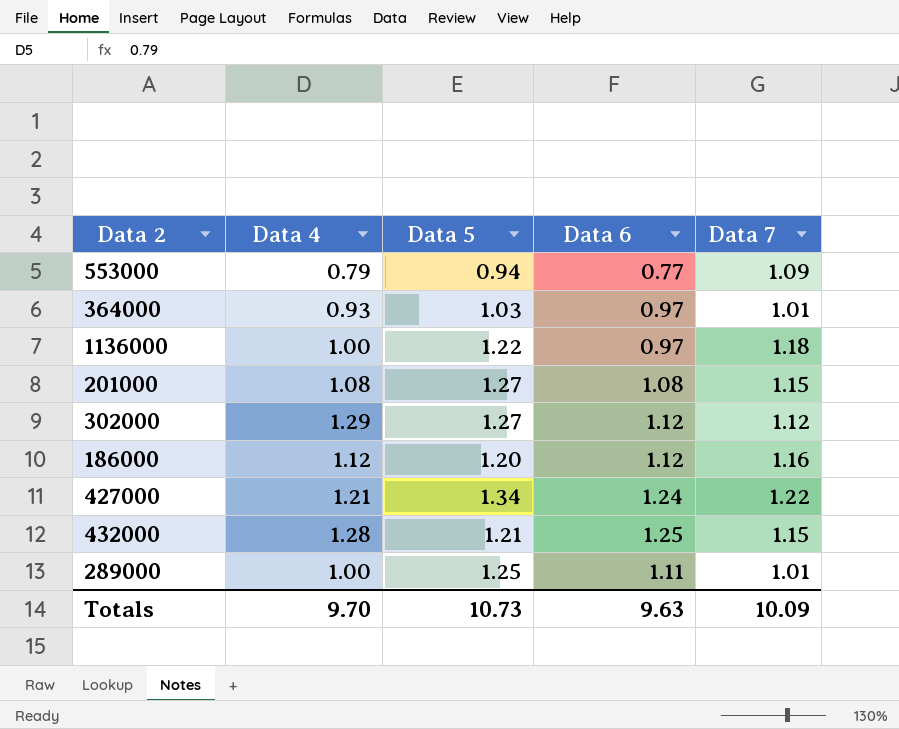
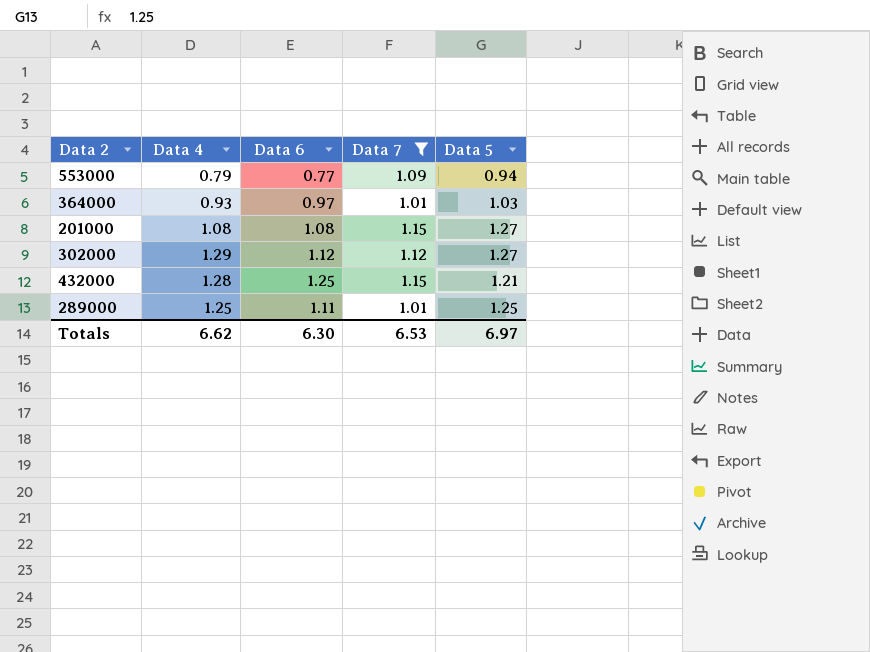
filter: none -> Data 7 <= 1.15
column Data 5 | position: 3 -> 5
289000 | Data 4: 1.00 -> 1.25
Totals | Data 4: 9.70 -> 6.62
Totals | Data 6: 9.63 -> 6.30
Totals | Data 7: 10.09 -> 6.53
Totals | Data 5: 10.73 -> 6.97

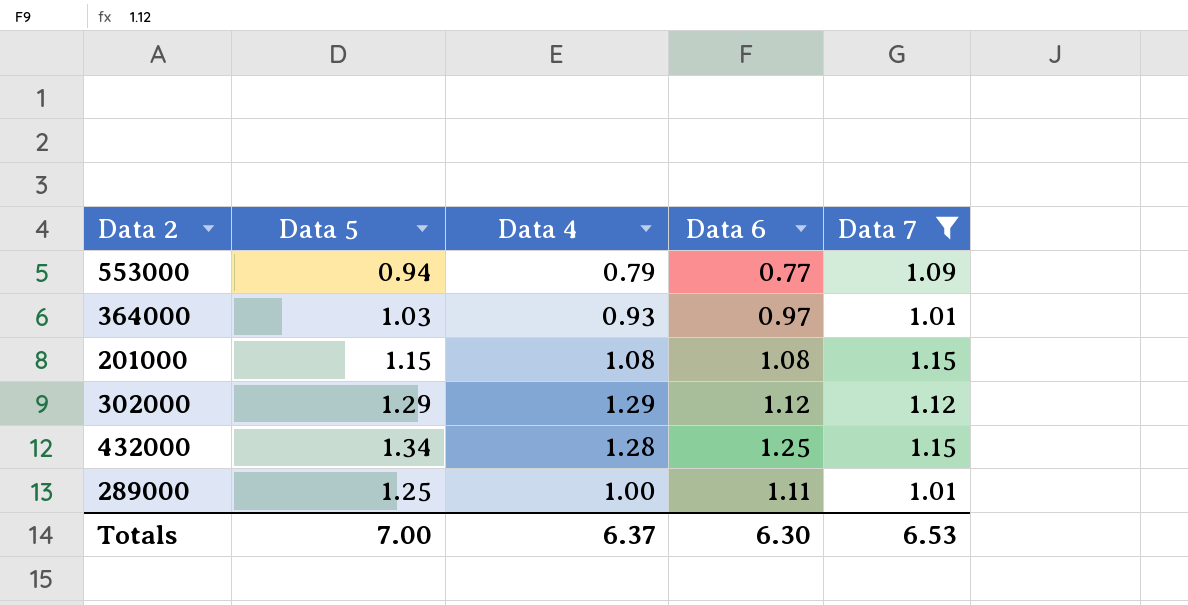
column Data 5 | position: 5 -> 2
201000 | Data 5: 1.27 -> 1.15
302000 | Data 5: 1.27 -> 1.29
432000 | Data 5: 1.21 -> 1.34
289000 | Data 4: 1.25 -> 1.00
Totals | Data 5: 6.97 -> 7.00
Totals | Data 4: 6.62 -> 6.37

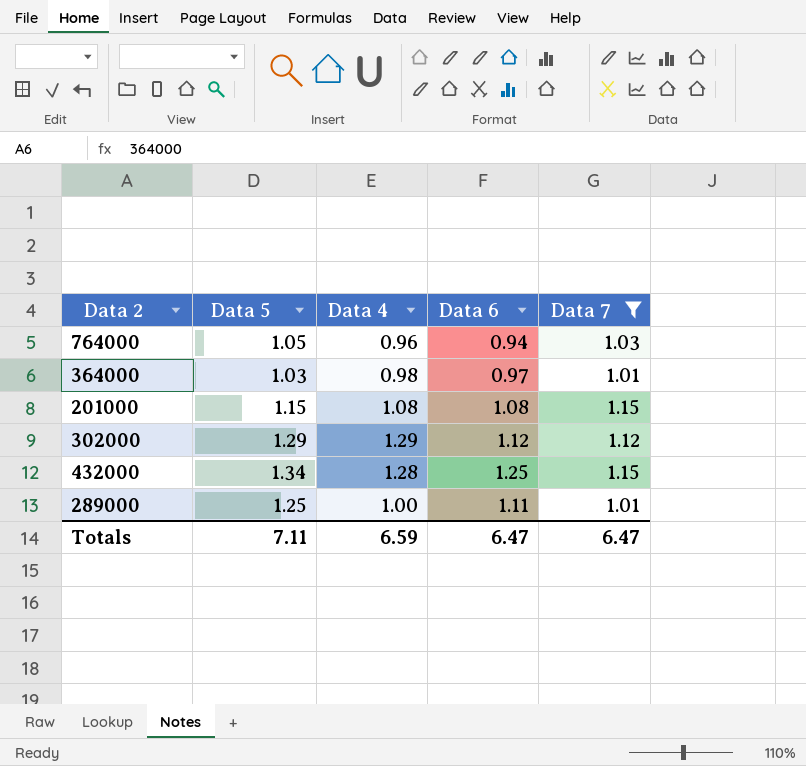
row 553000: 0.94 | 0.79 | 0.77 | 1.09 -> none
row 764000: none -> 1.05 | 0.96 | 0.94 | 1.03
364000 | Data 4: 0.93 -> 0.98
Totals | Data 5: 7.00 -> 7.11
Totals | Data 4: 6.37 -> 6.59
Totals | Data 6: 6.30 -> 6.47
Totals | Data 7: 6.53 -> 6.47

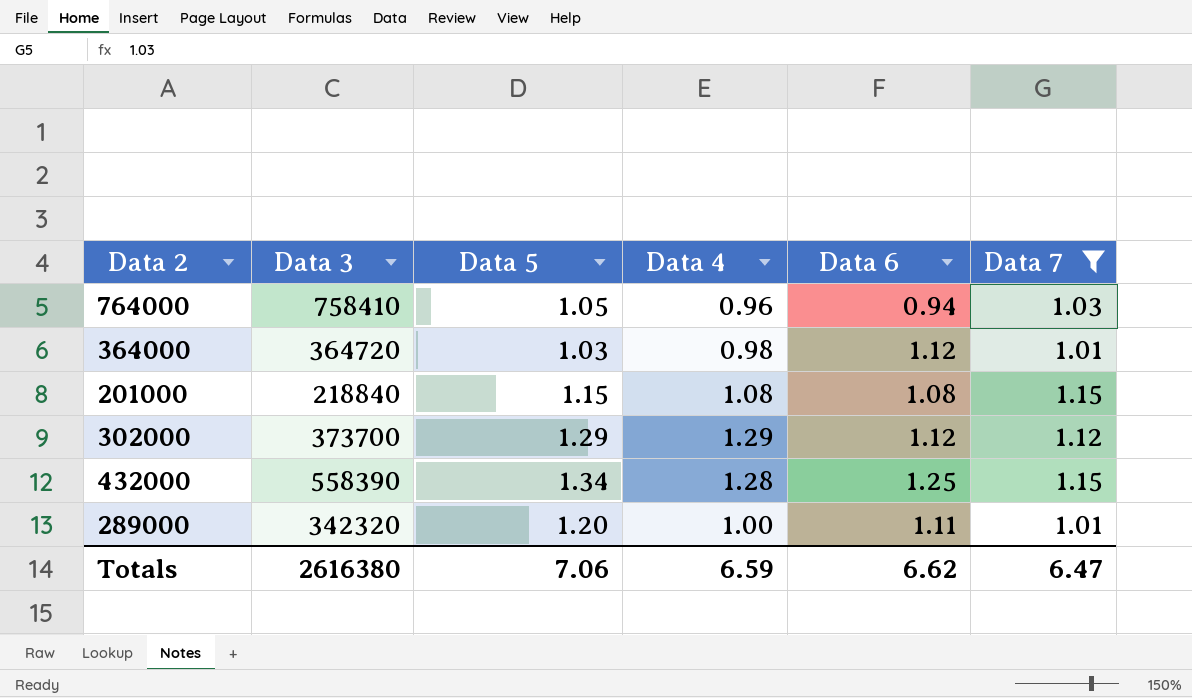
column Data 3 | position: none -> 2
364000 | Data 6: 0.97 -> 1.12
289000 | Data 5: 1.25 -> 1.20
Totals | Data 5: 7.11 -> 7.06
Totals | Data 6: 6.47 -> 6.62

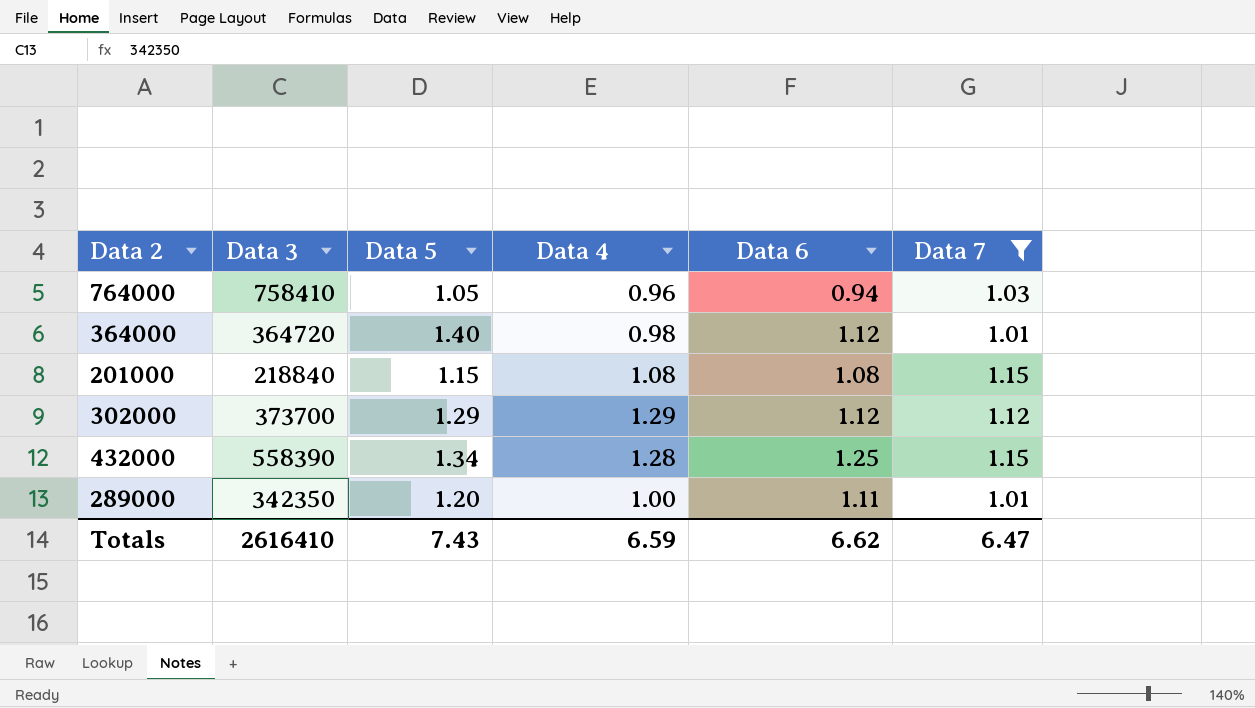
364000 | Data 5: 1.03 -> 1.40
289000 | Data 3: 342320 -> 342350
Totals | Data 3: 2616380 -> 2616410
Totals | Data 5: 7.06 -> 7.43

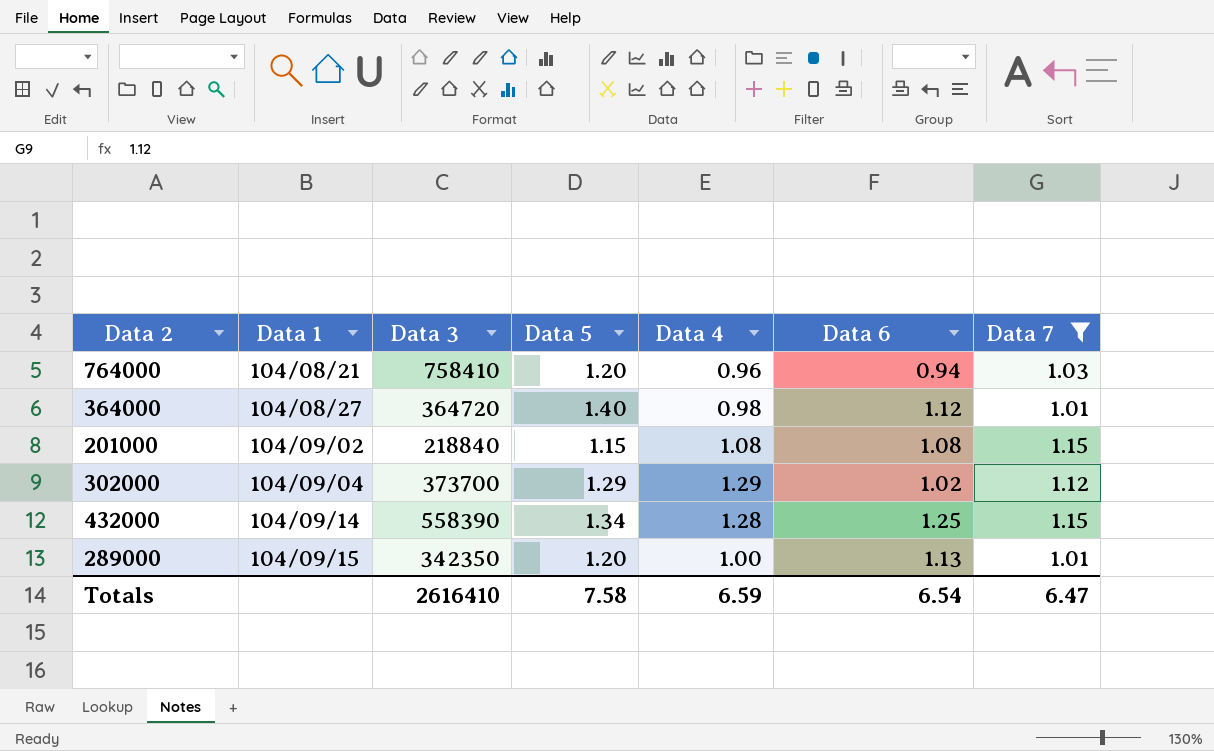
column Data 1 | position: none -> 2
764000 | Data 5: 1.05 -> 1.20
302000 | Data 6: 1.12 -> 1.02
289000 | Data 6: 1.11 -> 1.13
Totals | Data 5: 7.43 -> 7.58
Totals | Data 6: 6.62 -> 6.54

